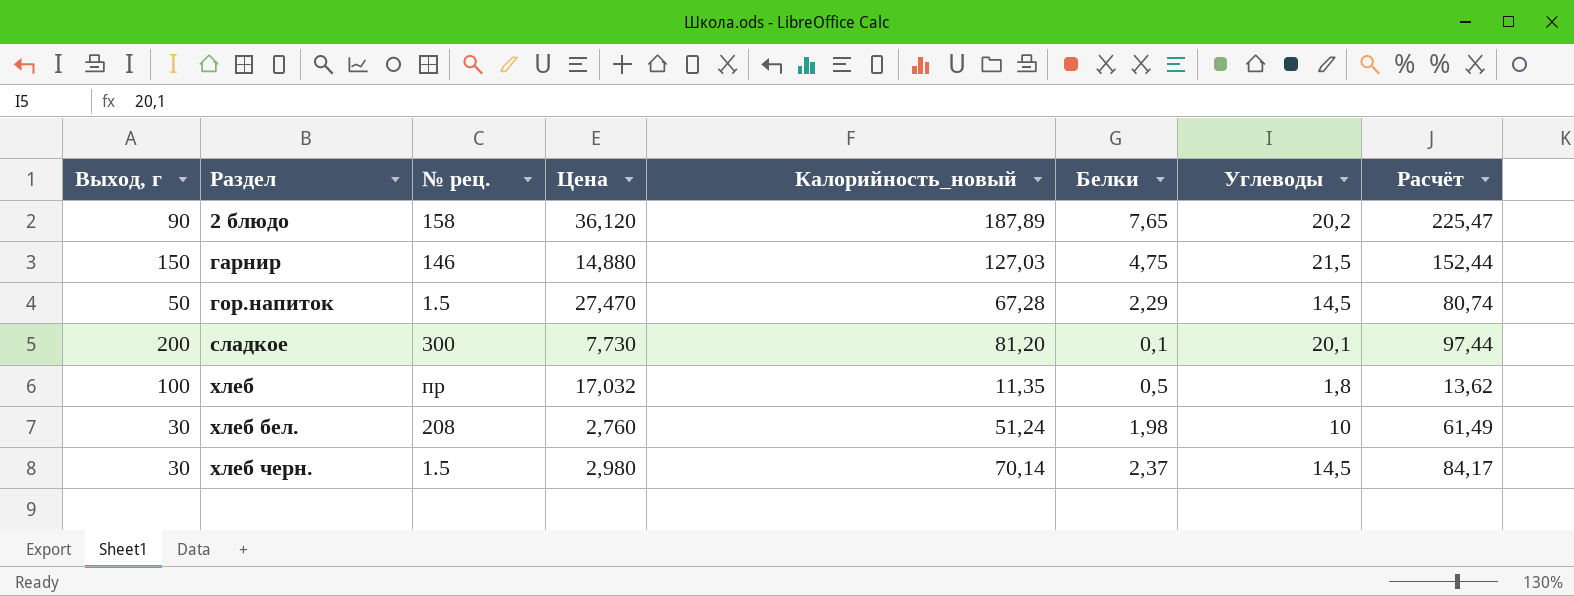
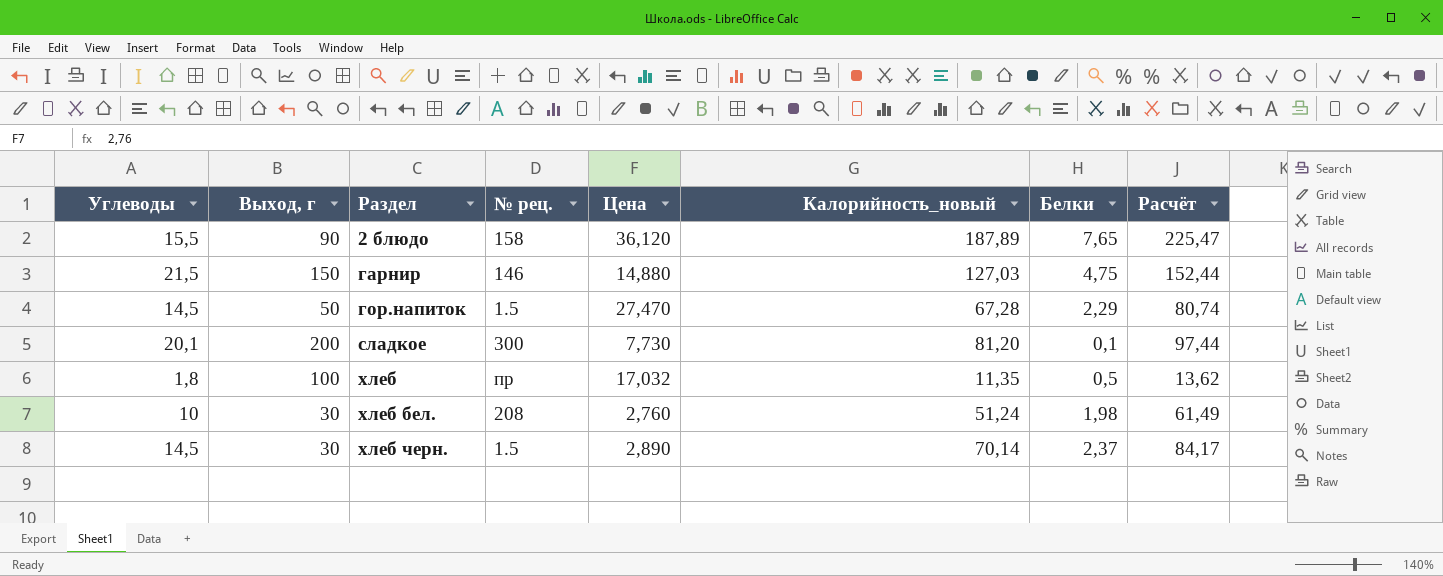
column Углеводы | position: 7 -> 1
2 блюдо | Углеводы: 20,2 -> 15,5
хлеб черн. | Цена: 2,980 -> 2,890

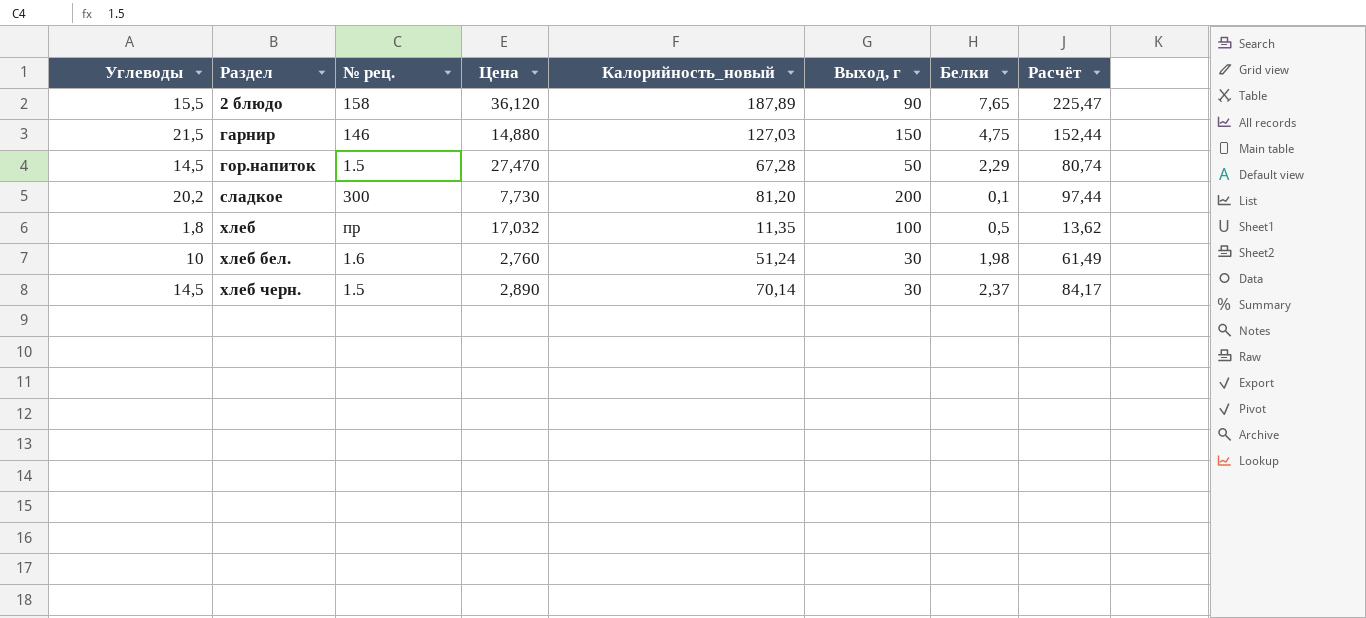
column Выход, г | position: 2 -> 6
сладкое | Углеводы: 20,1 -> 20,2
хлеб бел. | № рец.: 208 -> 1.6

